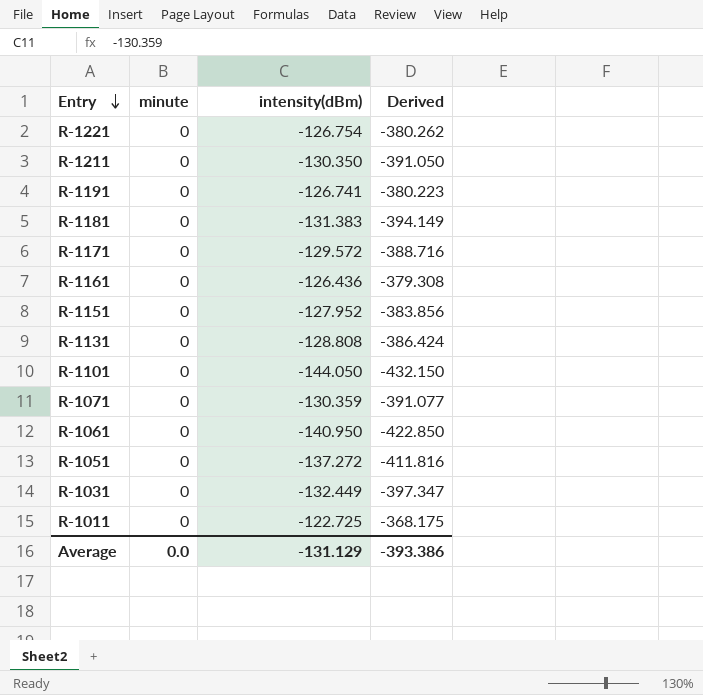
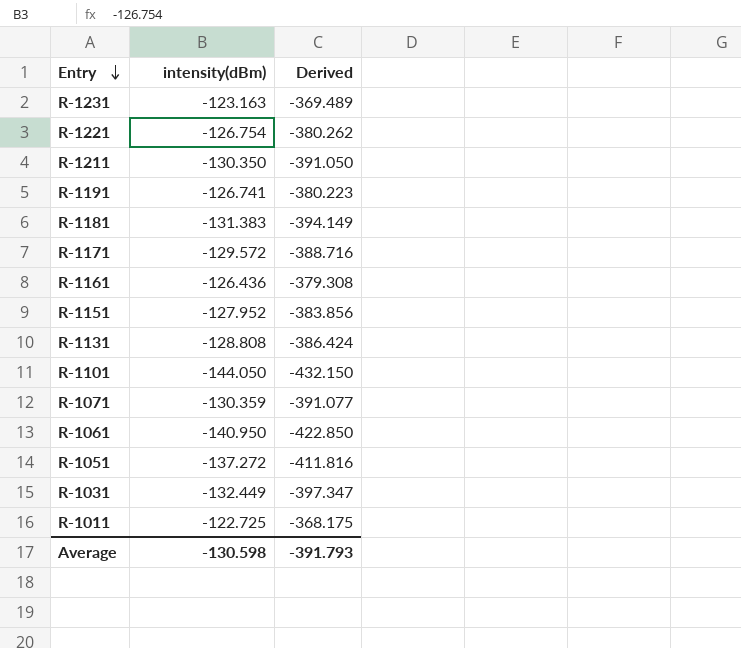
column minute | position: 2 -> none
row R-1231: none -> -123.163 | -369.489
Average | intensity(dBm): -131.129 -> -130.598
Average | Derived: -393.386 -> -391.793

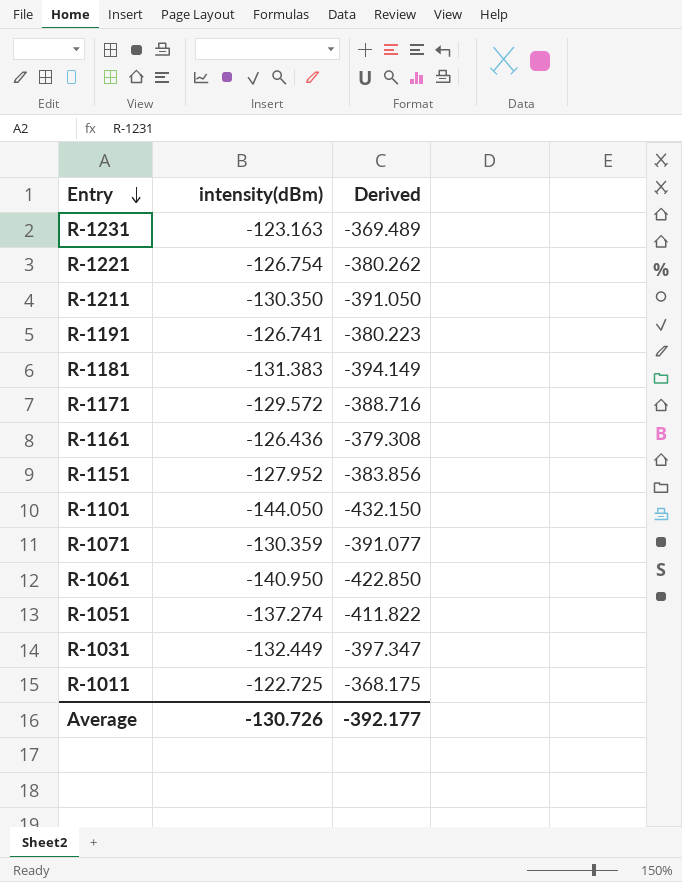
row R-1131: -128.808 | -386.424 -> none
R-1051 | intensity(dBm): -137.272 -> -137.274
R-1051 | Derived: -411.816 -> -411.822
Average | intensity(dBm): -130.598 -> -130.726
Average | Derived: -391.793 -> -392.177

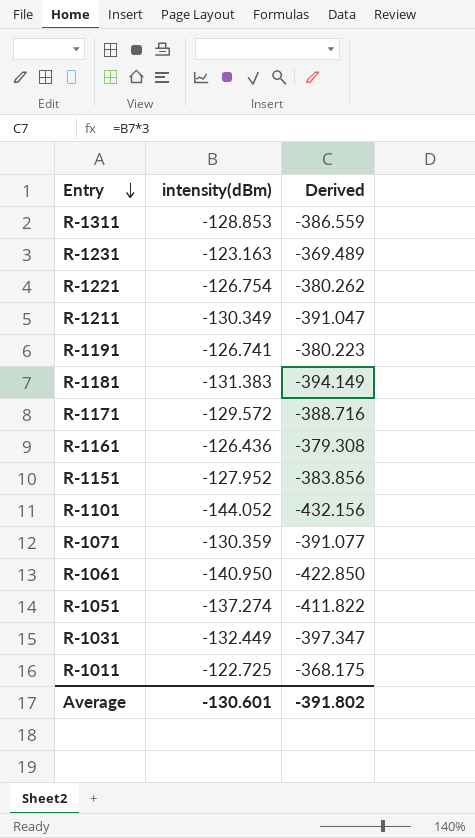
row R-1311: none -> -128.853 | -386.559
R-1211 | intensity(dBm): -130.350 -> -130.349
R-1211 | Derived: -391.050 -> -391.047
R-1101 | intensity(dBm): -144.050 -> -144.052
R-1101 | Derived: -432.150 -> -432.156
Average | intensity(dBm): -130.726 -> -130.601
Average | Derived: -392.177 -> -391.802

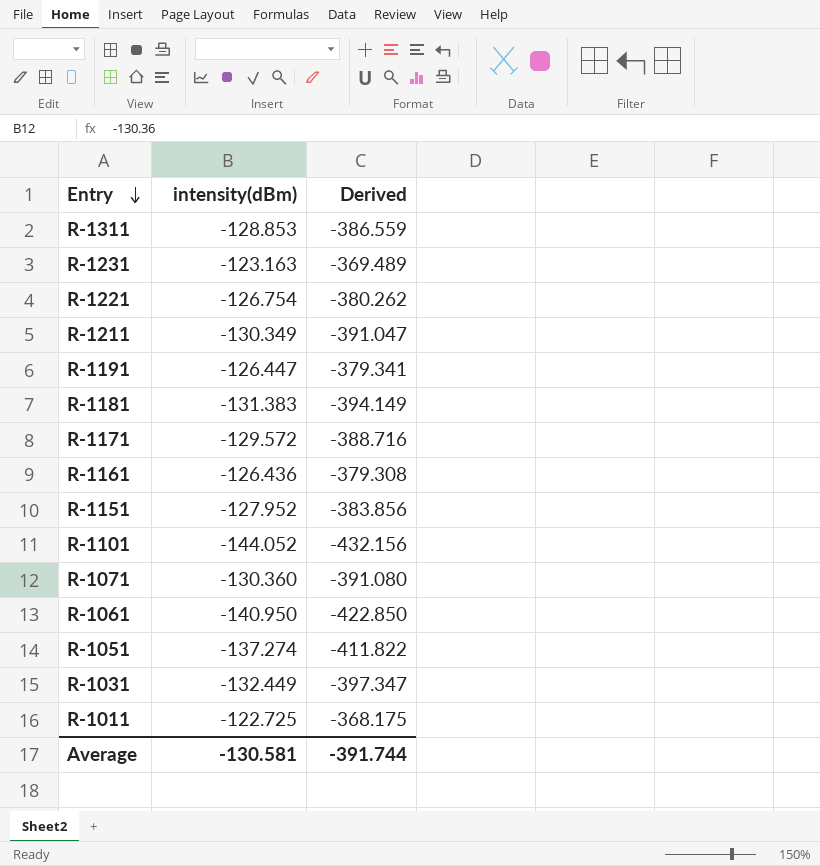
R-1191 | intensity(dBm): -126.741 -> -126.447
R-1191 | Derived: -380.223 -> -379.341
R-1071 | intensity(dBm): -130.359 -> -130.360
R-1071 | Derived: -391.077 -> -391.080
Average | intensity(dBm): -130.601 -> -130.581
Average | Derived: -391.802 -> -391.744

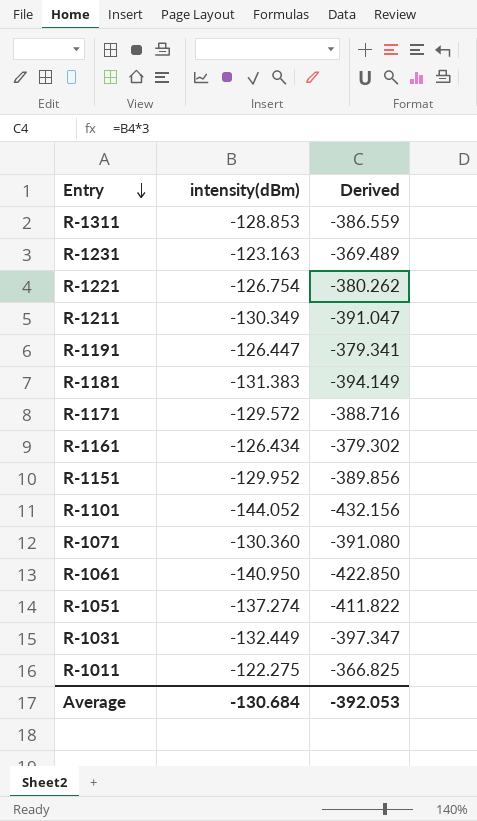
R-1161 | intensity(dBm): -126.436 -> -126.434
R-1161 | Derived: -379.308 -> -379.302
R-1151 | intensity(dBm): -127.952 -> -129.952
R-1151 | Derived: -383.856 -> -389.856
R-1011 | intensity(dBm): -122.725 -> -122.275
R-1011 | Derived: -368.175 -> -366.825
Average | intensity(dBm): -130.581 -> -130.684
Average | Derived: -391.744 -> -392.053

